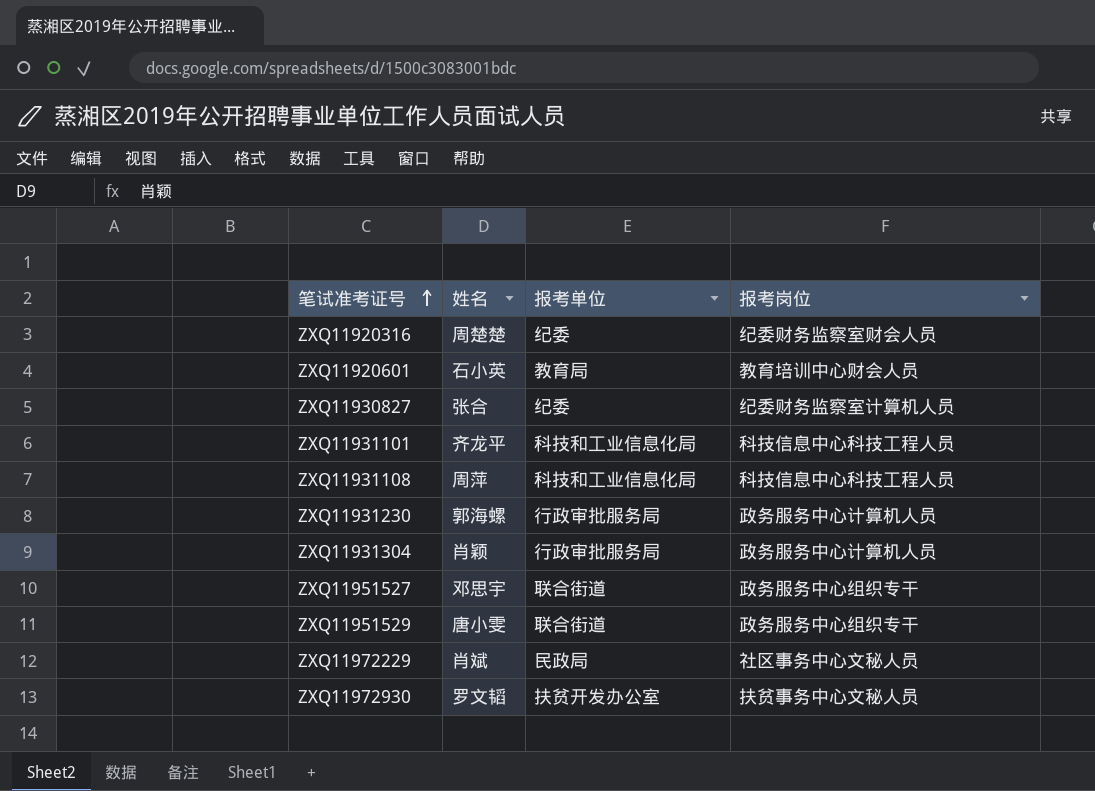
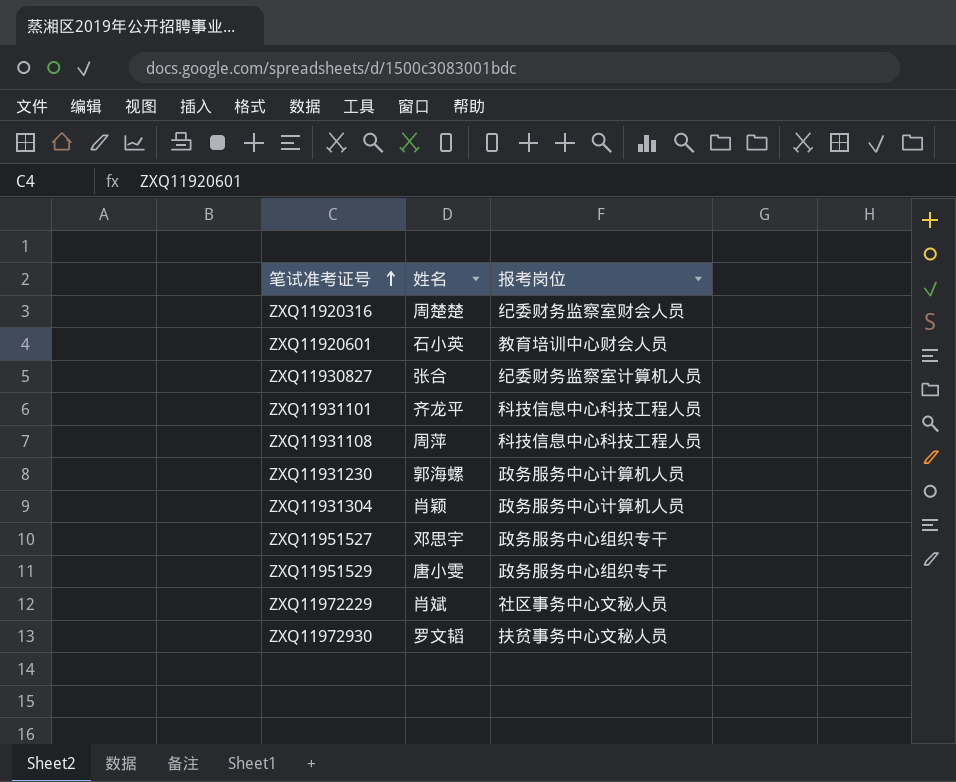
column 报考单位 | position: 3 -> none

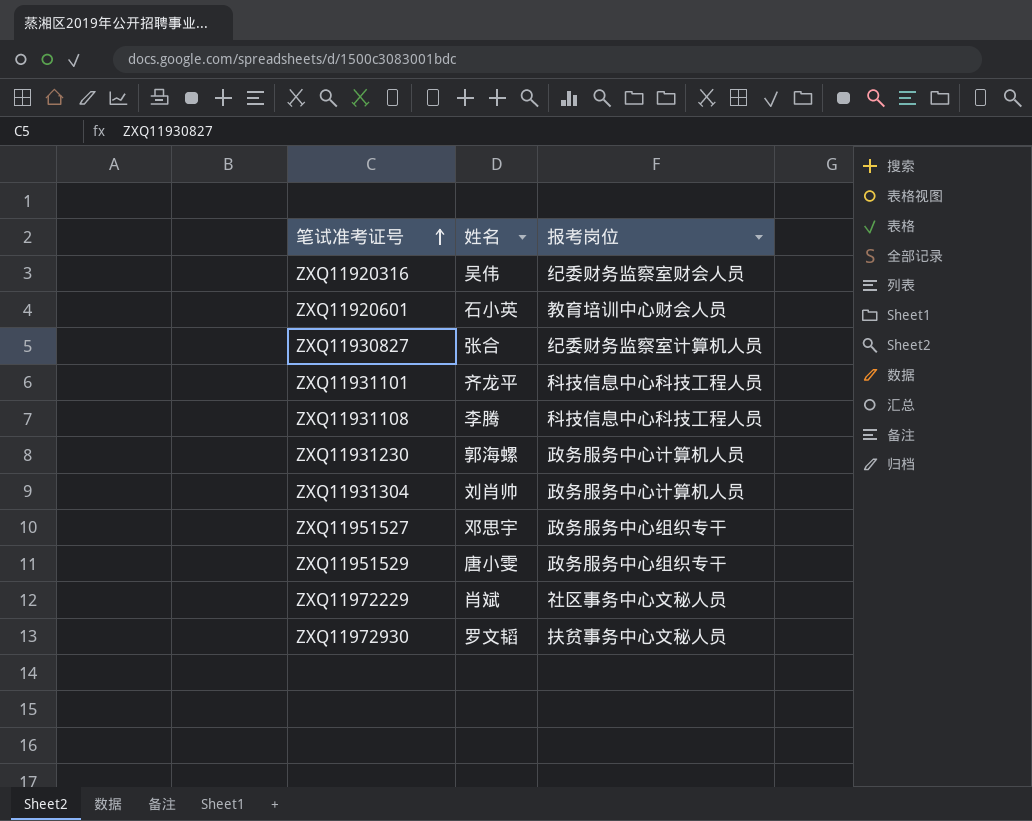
ZXQ11920316 | 姓名: 周楚楚 -> 吴伟
ZXQ11931108 | 姓名: 周萍 -> 李腾
ZXQ11931304 | 姓名: 肖颖 -> 刘肖帅

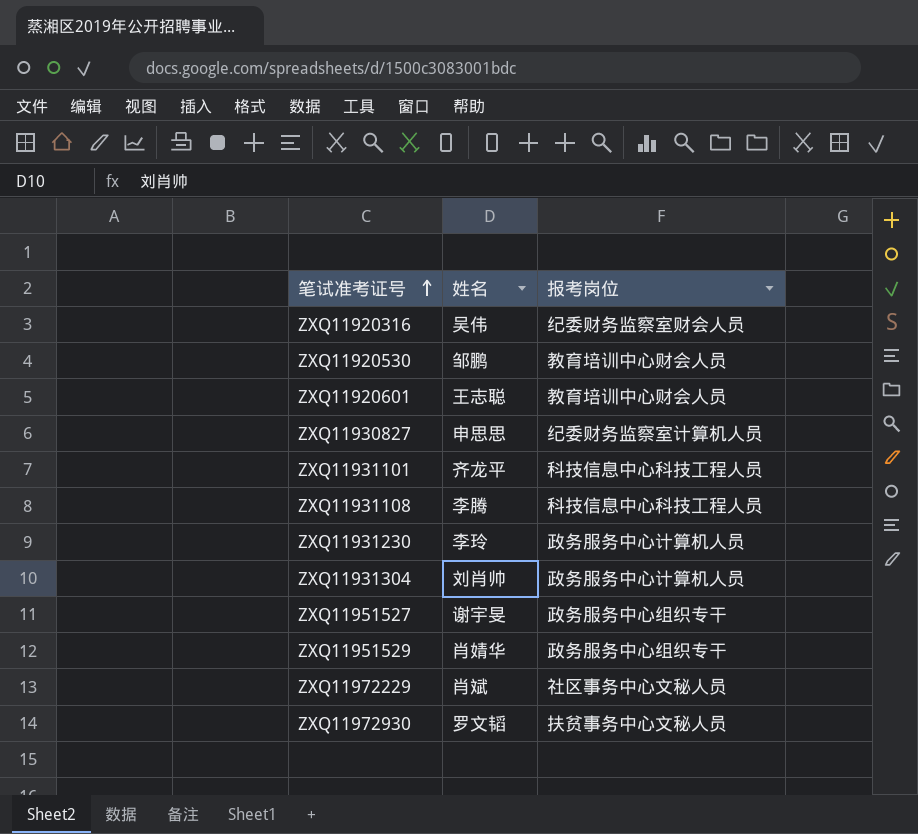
row ZXQ11920530: none -> 邹鹏 | 教育培训中心财会人员
ZXQ11920601 | 姓名: 石小英 -> 王志聪
ZXQ11930827 | 姓名: 张合 -> 申思思
ZXQ11931230 | 姓名: 郭海螺 -> 李玲
ZXQ11951527 | 姓名: 邓思宇 -> 谢宇旻
ZXQ11951529 | 姓名: 唐小雯 -> 肖婧华

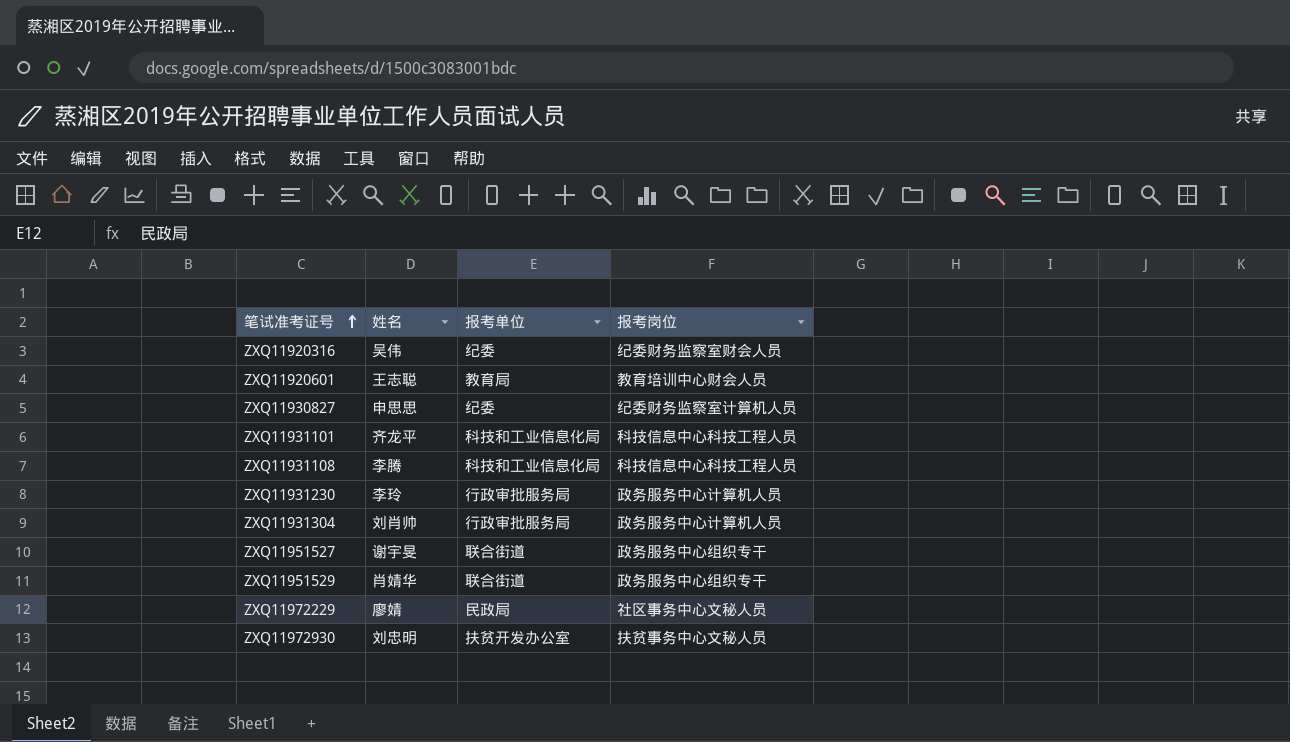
column 报考单位 | position: none -> 3
row ZXQ11920530: 邹鹏 | 教育培训中心财会人员 -> none
ZXQ11972229 | 姓名: 肖斌 -> 廖婧
ZXQ11972930 | 姓名: 罗文韬 -> 刘忠明

